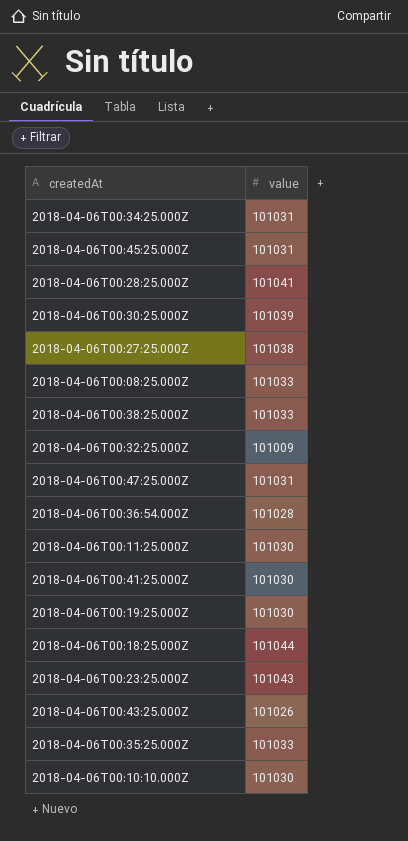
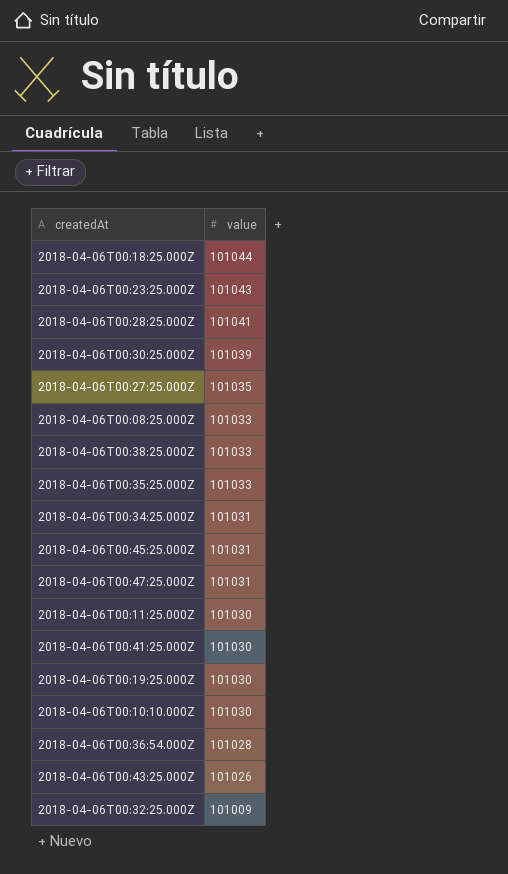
row order: none -> value descending
2018-04-06T00:27:25.000Z | value: 101038 -> 101035

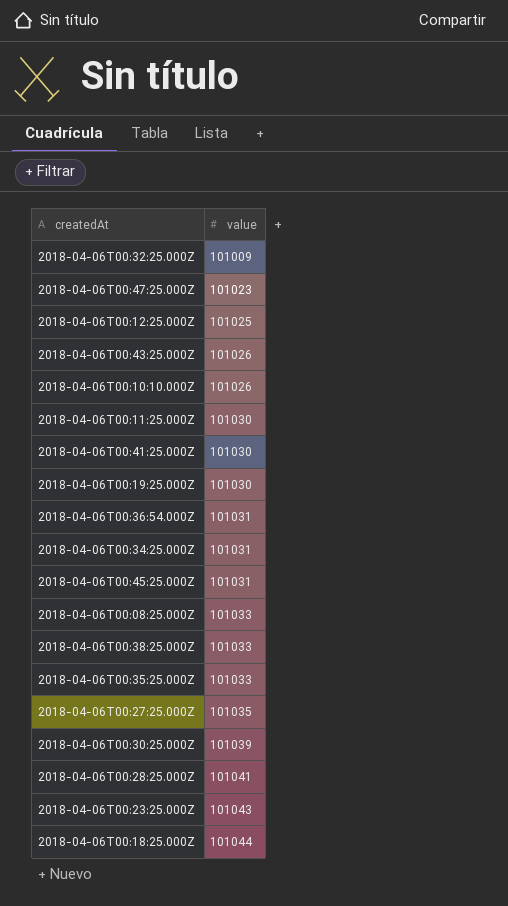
row order: value descending -> value ascending
2018-04-06T00:47:25.000Z | value: 101031 -> 101023
row 2018-04-06T00:12:25.000Z: none -> 101025
2018-04-06T00:10:10.000Z | value: 101030 -> 101026
2018-04-06T00:36:54.000Z | value: 101028 -> 101031

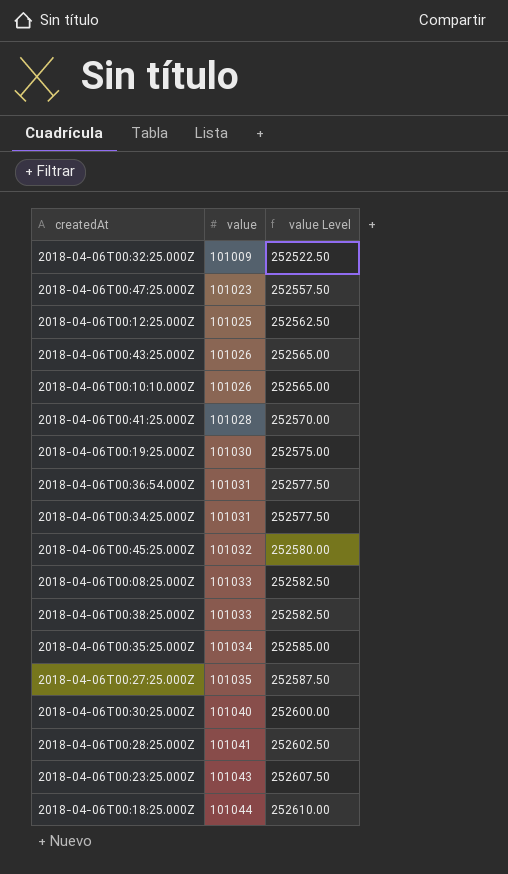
column value Level | formula: none -> [value] * 2.5
row 2018-04-06T00:11:25.000Z: 101030 -> none
2018-04-06T00:41:25.000Z | value: 101030 -> 101028
2018-04-06T00:45:25.000Z | value: 101031 -> 101032
2018-04-06T00:35:25.000Z | value: 101033 -> 101034
2018-04-06T00:30:25.000Z | value: 101039 -> 101040

